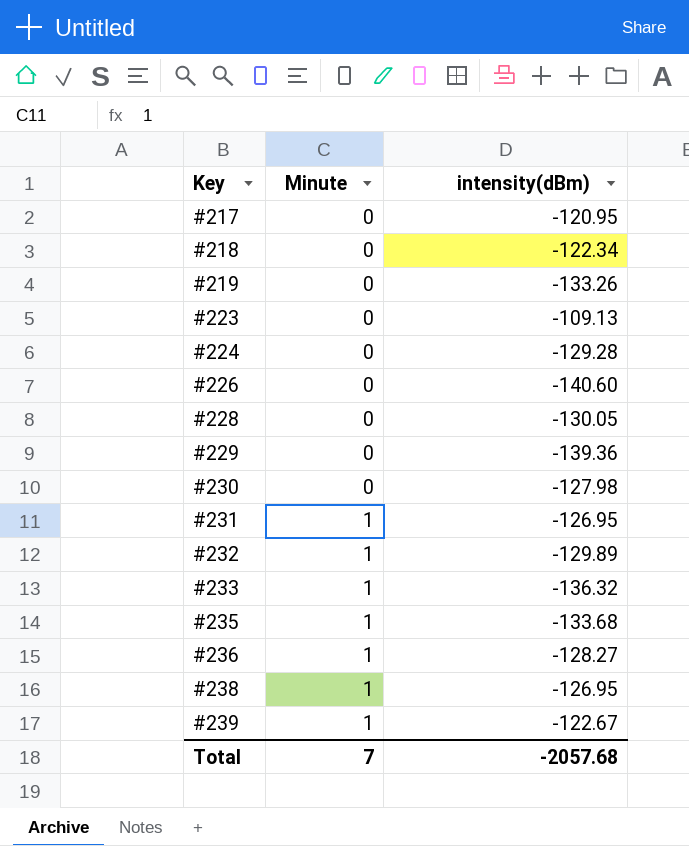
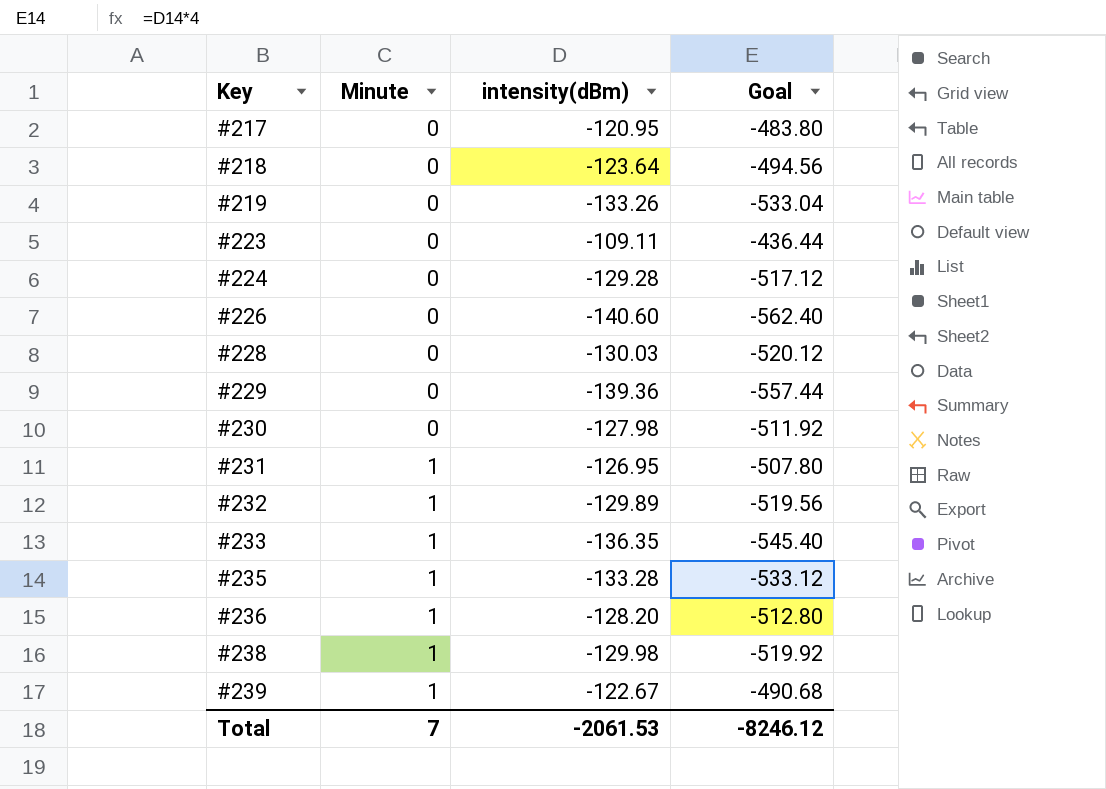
column Goal | formula: none -> [intensity(dBm)] * 4
#218 | intensity(dBm): -122.34 -> -123.64
#223 | intensity(dBm): -109.13 -> -109.11
#228 | intensity(dBm): -130.05 -> -130.03
#233 | intensity(dBm): -136.32 -> -136.35
#235 | intensity(dBm): -133.68 -> -133.28
#236 | intensity(dBm): -128.27 -> -128.20
#238 | intensity(dBm): -126.95 -> -129.98
Total | intensity(dBm): -2057.68 -> -2061.53

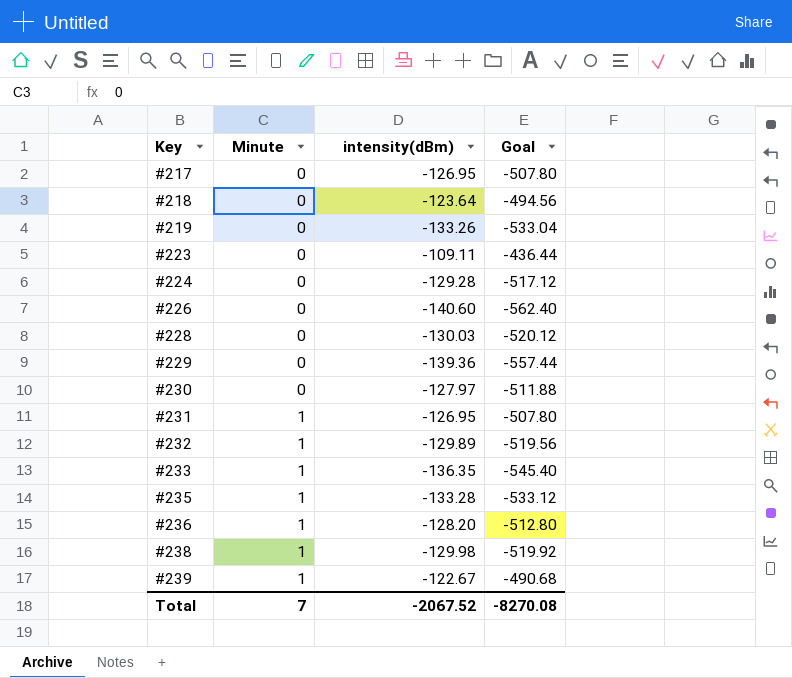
#217 | intensity(dBm): -120.95 -> -126.95
#217 | Goal: -483.80 -> -507.80
#230 | intensity(dBm): -127.98 -> -127.97
#230 | Goal: -511.92 -> -511.88
Total | intensity(dBm): -2061.53 -> -2067.52
Total | Goal: -8246.12 -> -8270.08

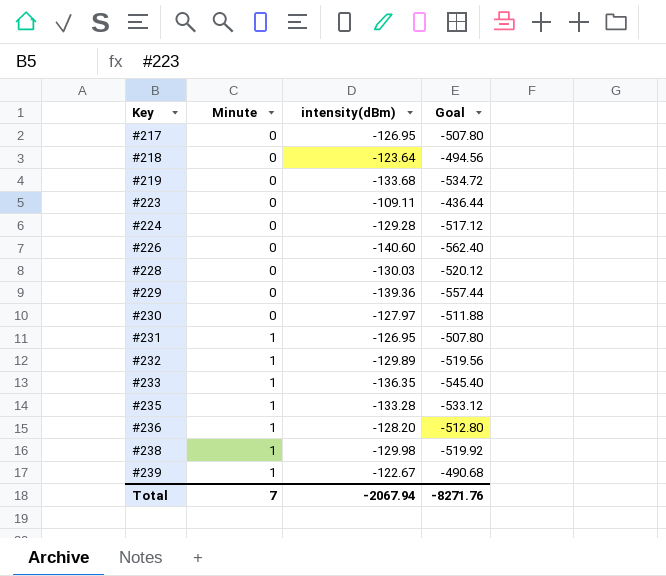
#219 | intensity(dBm): -133.26 -> -133.68
#219 | Goal: -533.04 -> -534.72
Total | intensity(dBm): -2067.52 -> -2067.94
Total | Goal: -8270.08 -> -8271.76

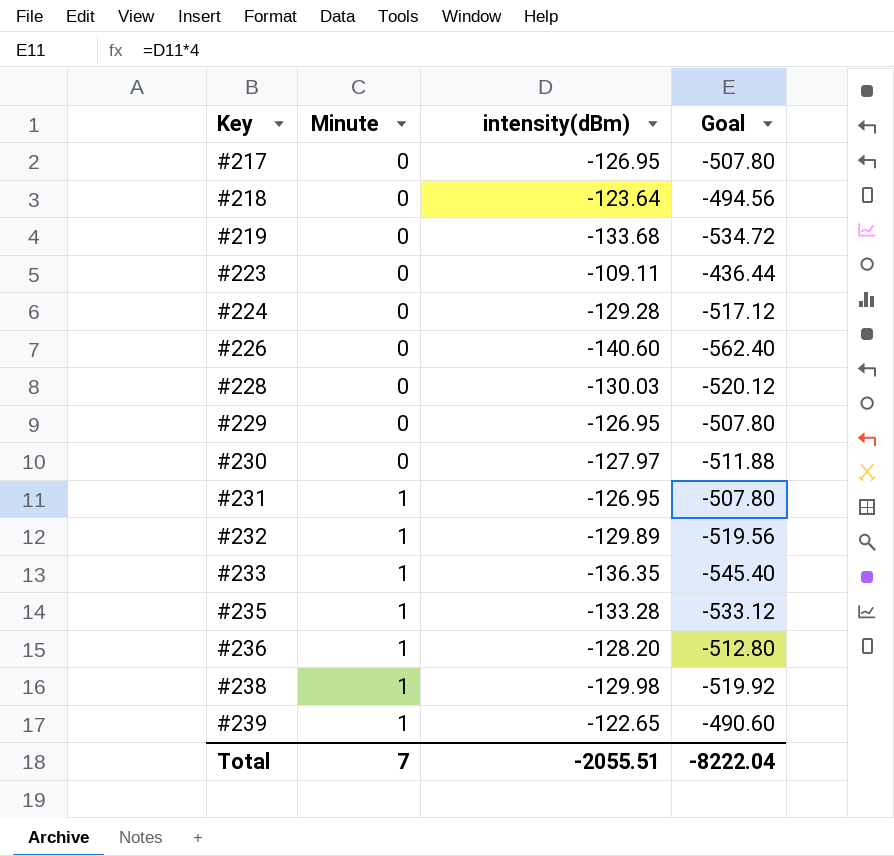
#229 | intensity(dBm): -139.36 -> -126.95
#229 | Goal: -557.44 -> -507.80
#239 | intensity(dBm): -122.67 -> -122.65
#239 | Goal: -490.68 -> -490.60
Total | intensity(dBm): -2067.94 -> -2055.51
Total | Goal: -8271.76 -> -8222.04

